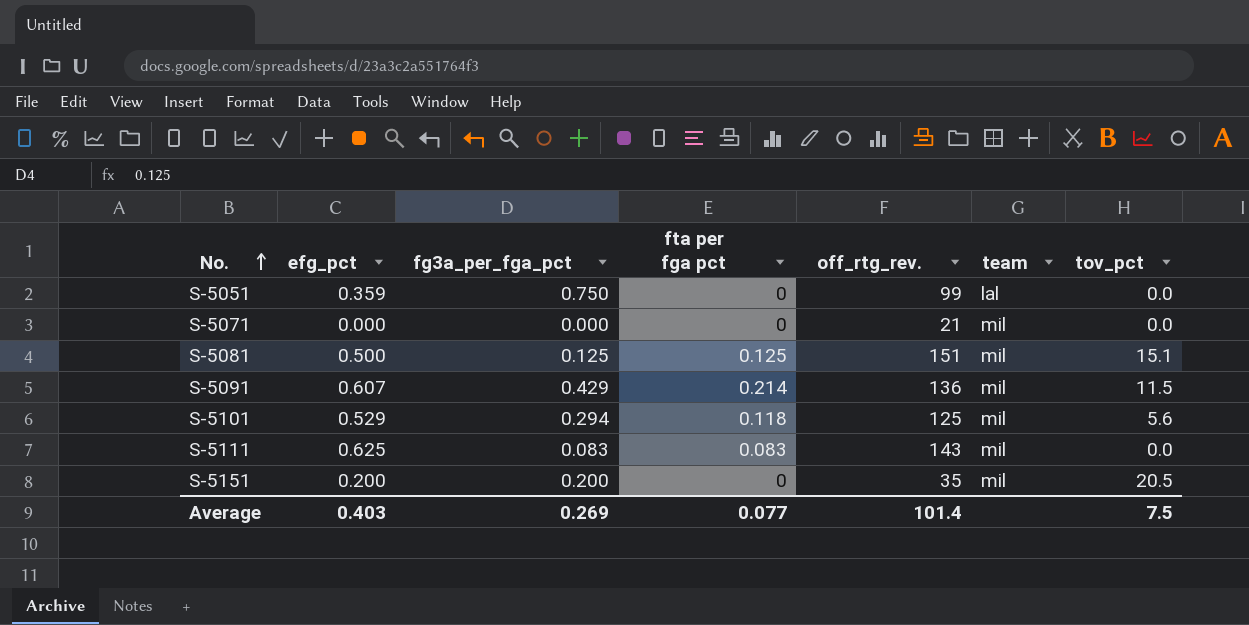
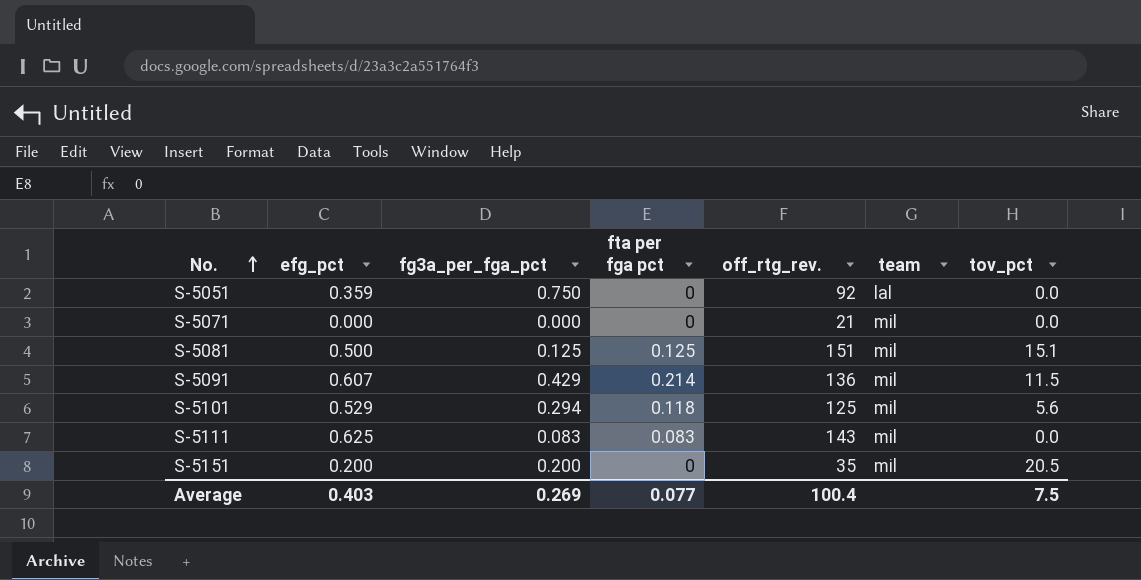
S-5051 | off_rtg_rev.: 99 -> 92
Average | off_rtg_rev.: 101.4 -> 100.4

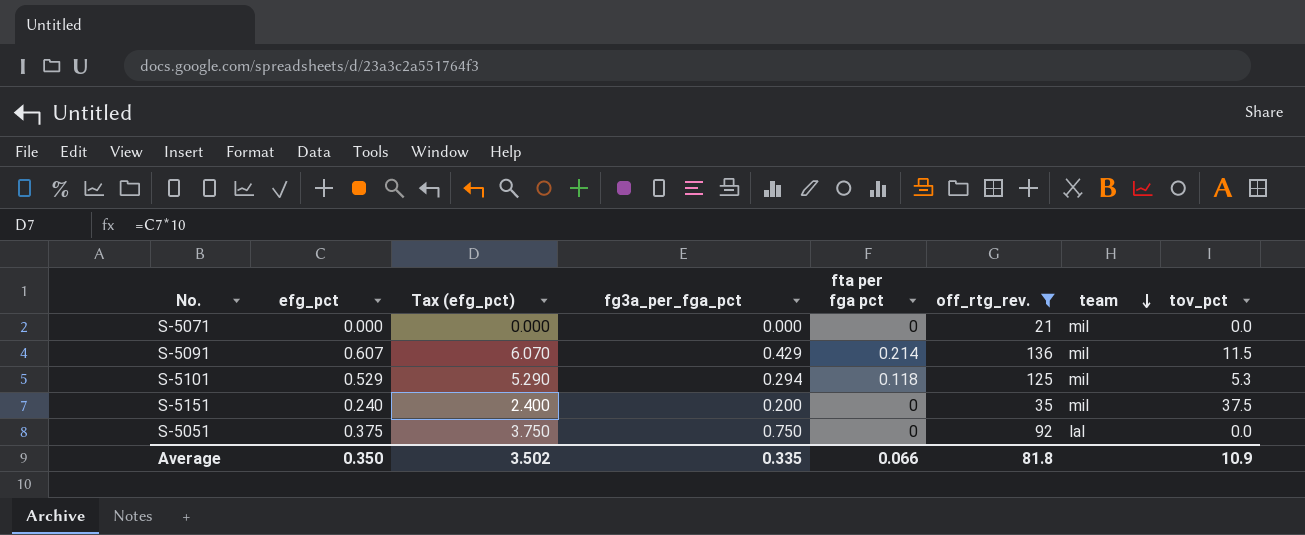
filter: none -> off_rtg_rev. <= 136
row order: No. ascending -> team descending
column Tax (efg_pct) | formula: none -> [efg_pct] * 10
S-5101 | tov_pct: 5.6 -> 5.3
S-5151 | efg_pct: 0.200 -> 0.240
S-5151 | tov_pct: 20.5 -> 37.5
S-5051 | efg_pct: 0.359 -> 0.375
Average | efg_pct: 0.403 -> 0.350
Average | fg3a_per_fga_pct: 0.269 -> 0.335
Average | fta per fga pct: 0.077 -> 0.066
Average | off_rtg_rev.: 100.4 -> 81.8
Average | tov_pct: 7.5 -> 10.9

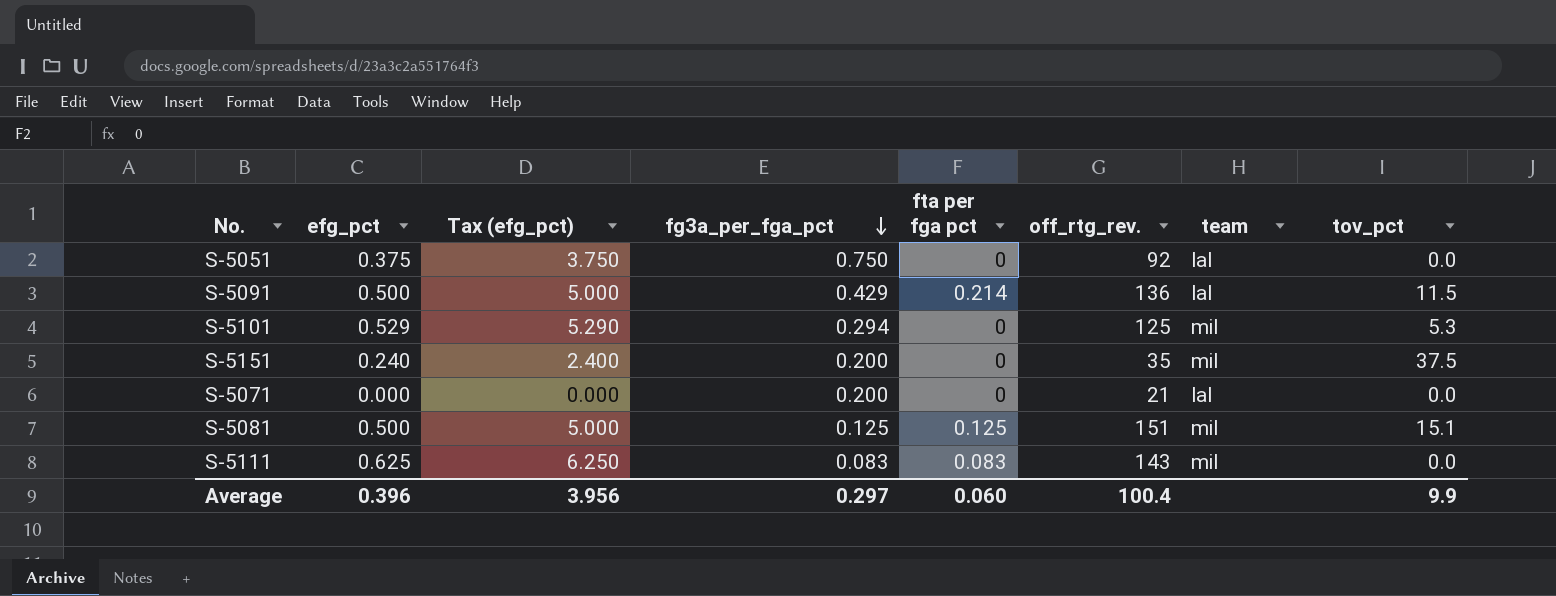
filter: off_rtg_rev. <= 136 -> none
row order: team descending -> fg3a_per_fga_pct descending
S-5091 | efg_pct: 0.607 -> 0.500
S-5091 | Tax (efg_pct): 6.070 -> 5.000
S-5091 | team: mil -> lal
S-5101 | fta per fga pct: 0.118 -> 0
S-5071 | fg3a_per_fga_pct: 0.000 -> 0.200
S-5071 | team: mil -> lal
Average | efg_pct: 0.350 -> 0.396
Average | Tax (efg_pct): 3.502 -> 3.956
Average | fg3a_per_fga_pct: 0.335 -> 0.297
Average | fta per fga pct: 0.066 -> 0.060
Average | off_rtg_rev.: 81.8 -> 100.4
Average | tov_pct: 10.9 -> 9.9

